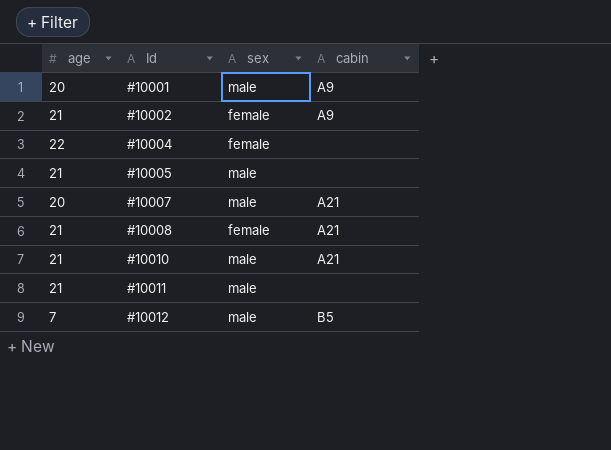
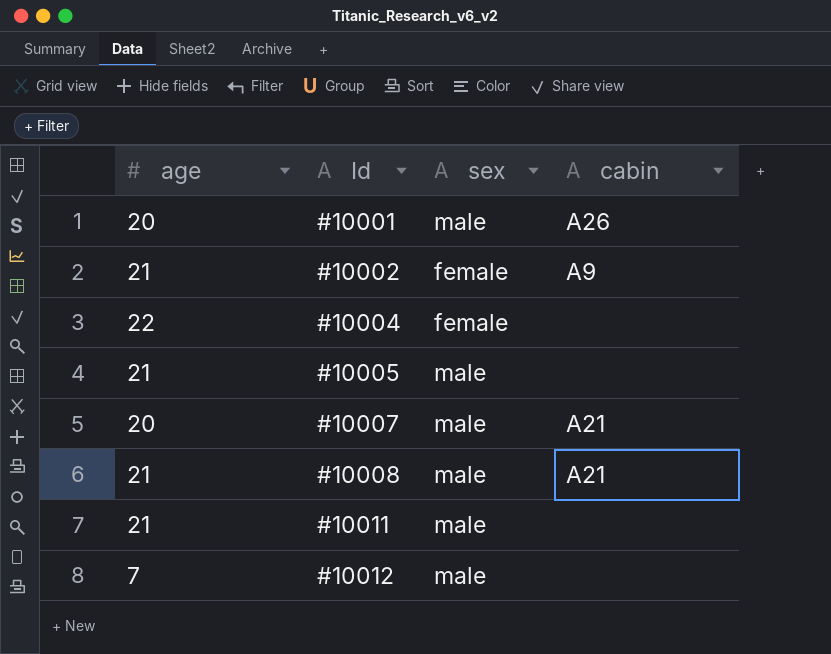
row #10010: 21 | male | A21 -> none
#10001 | cabin: A9 -> A26
#10008 | sex: female -> male
#10012 | cabin: B5 -> none

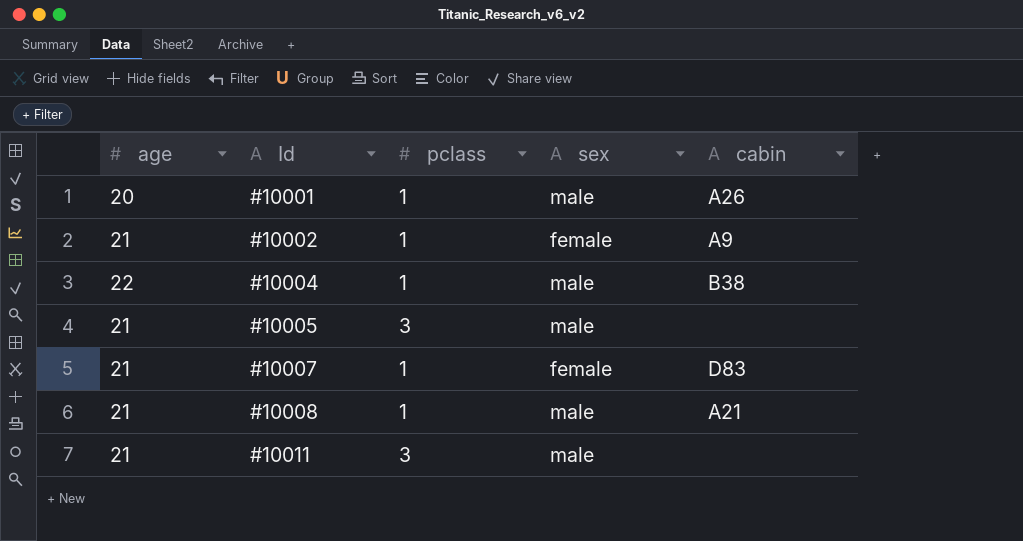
column pclass | position: none -> 3
row #10012: 7 | male | none -> none
#10004 | sex: female -> male
#10004 | cabin: none -> B38
#10007 | age: 20 -> 21
#10007 | sex: male -> female
#10007 | cabin: A21 -> D83

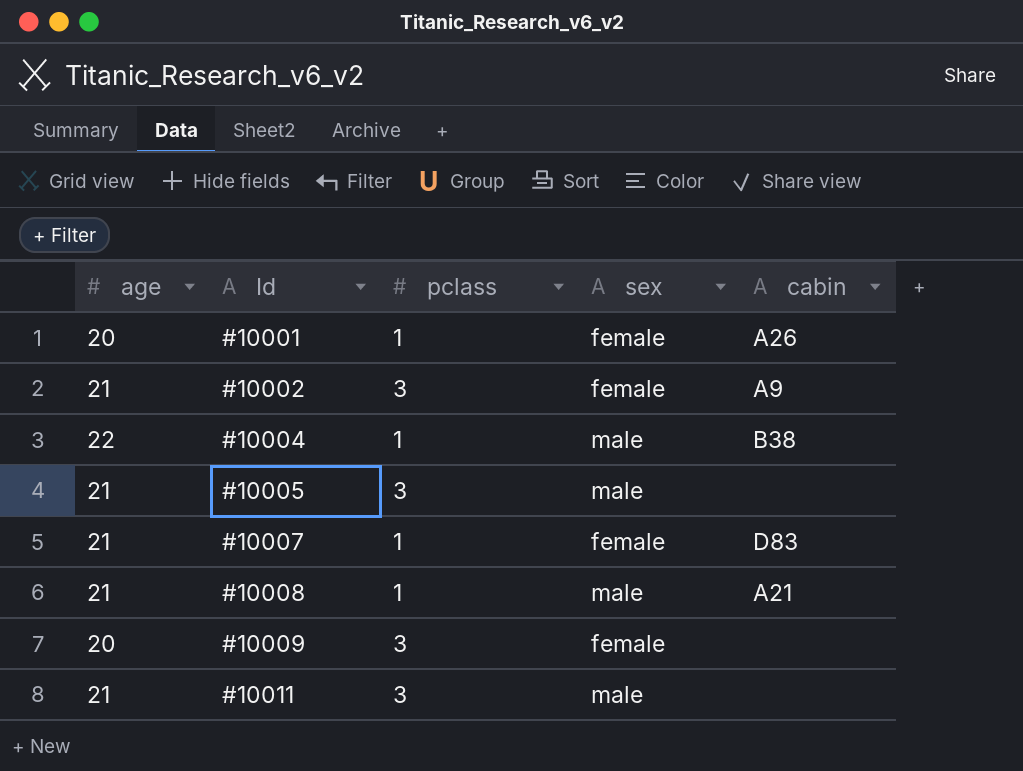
#10001 | sex: male -> female
#10002 | pclass: 1 -> 3
row #10009: none -> 20 | 3 | female | none

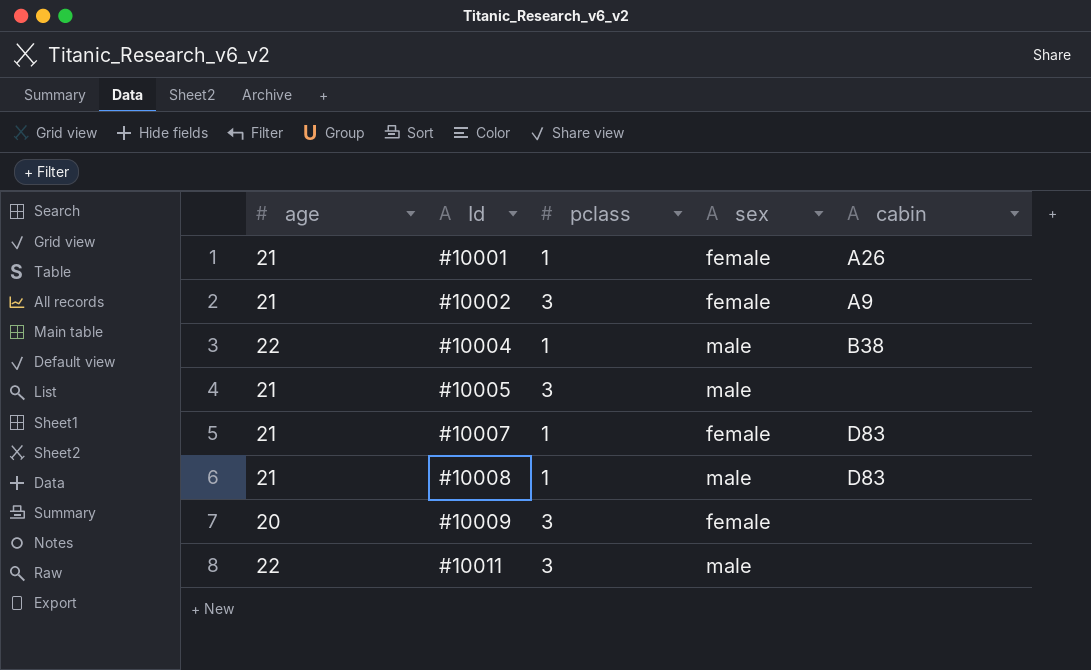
#10001 | age: 20 -> 21
#10008 | cabin: A21 -> D83
#10011 | age: 21 -> 22

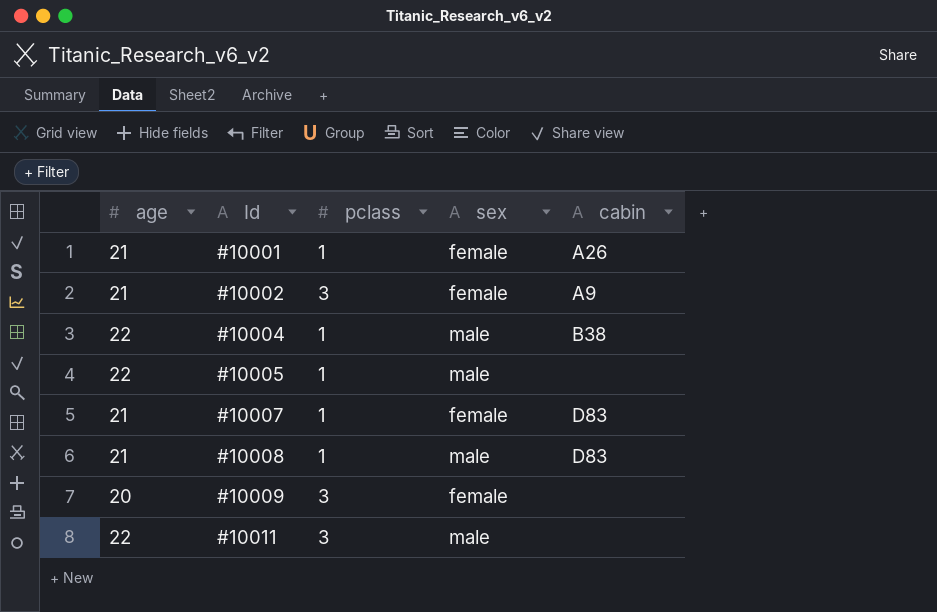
#10005 | age: 21 -> 22
#10005 | pclass: 3 -> 1

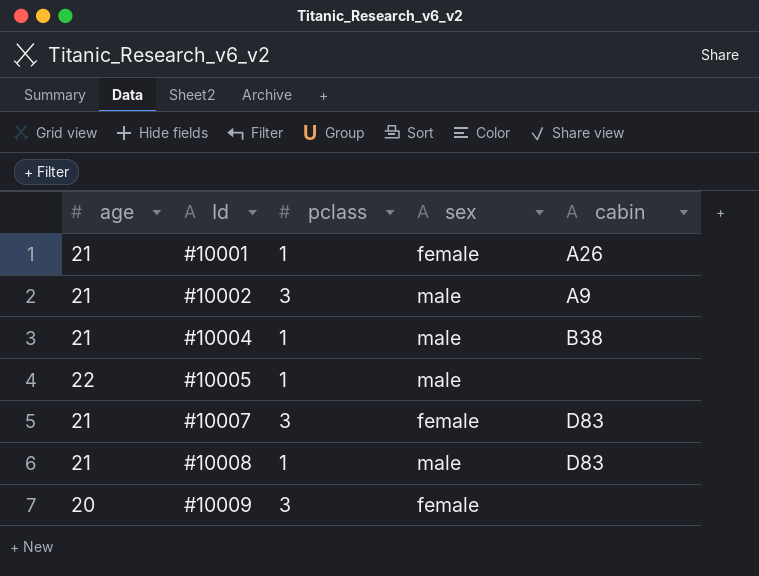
row #10011: 22 | 3 | male | none -> none
#10002 | sex: female -> male
#10004 | age: 22 -> 21
#10007 | pclass: 1 -> 3

